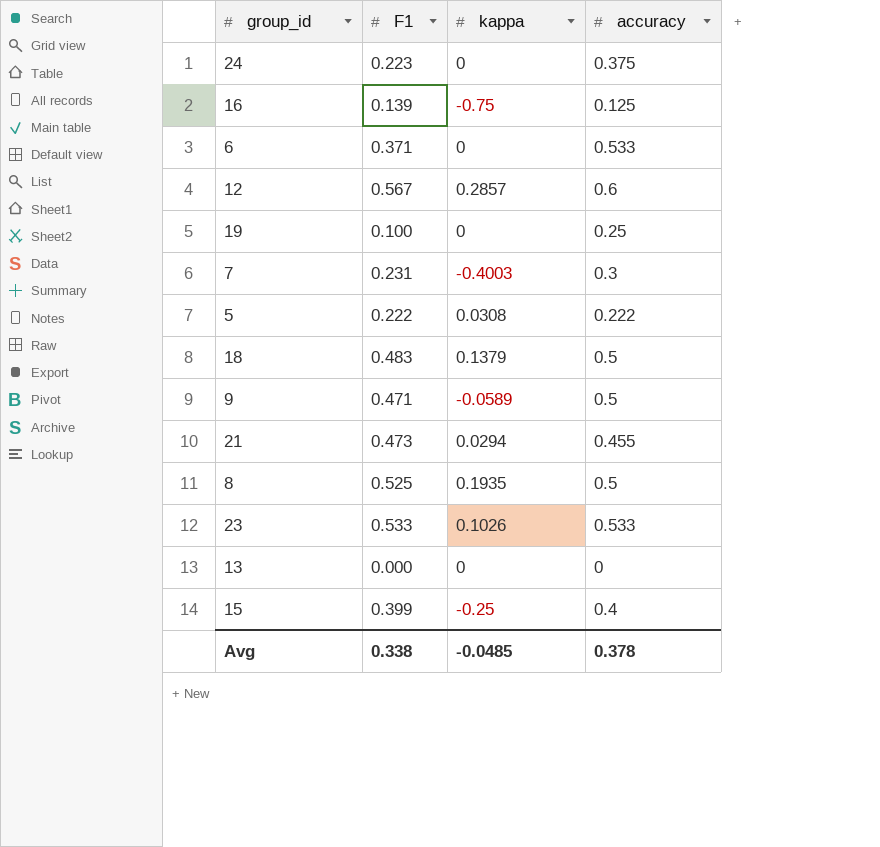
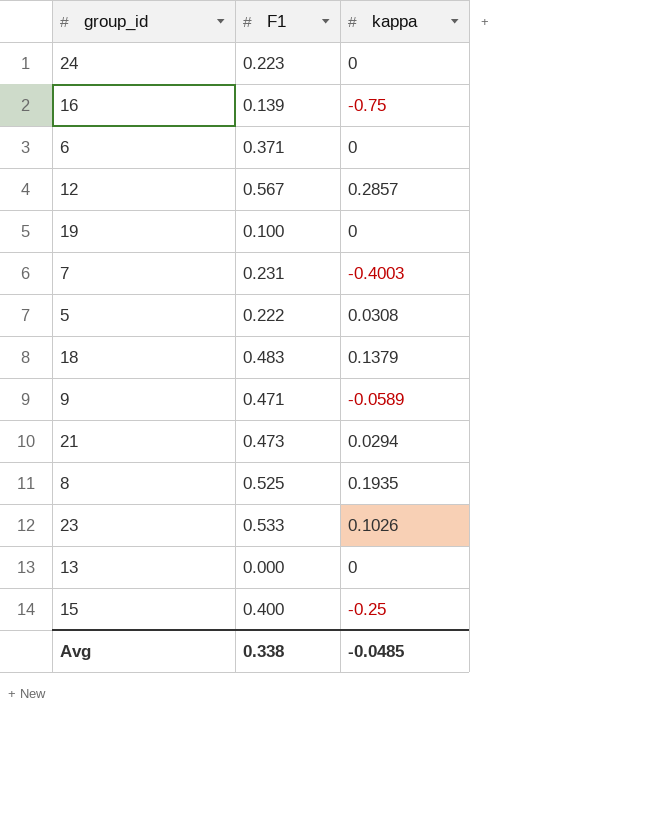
column accuracy | position: 4 -> none
15 | F1: 0.399 -> 0.400

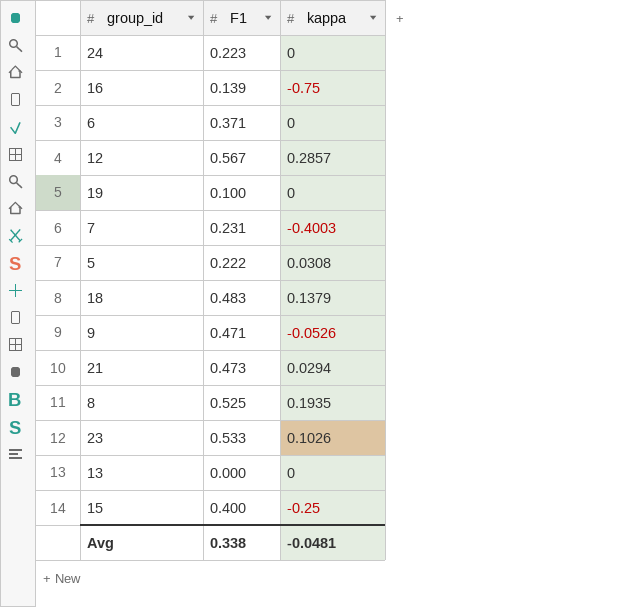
9 | kappa: -0.0589 -> -0.0526
Avg | kappa: -0.0485 -> -0.0481

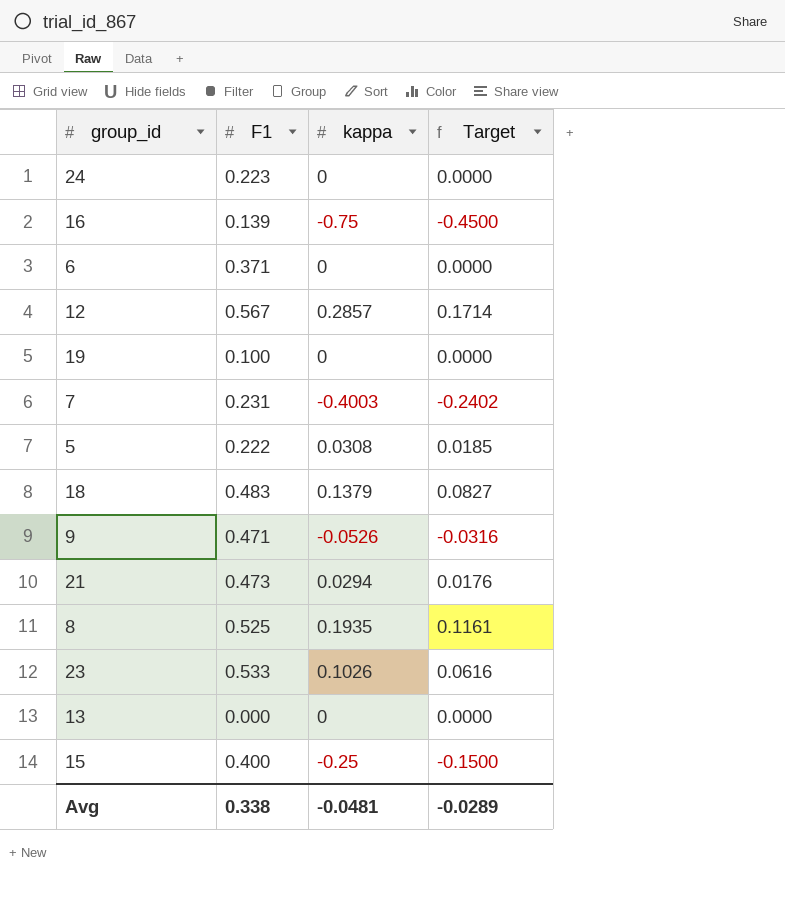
column Target | formula: none -> [kappa] * 0.6

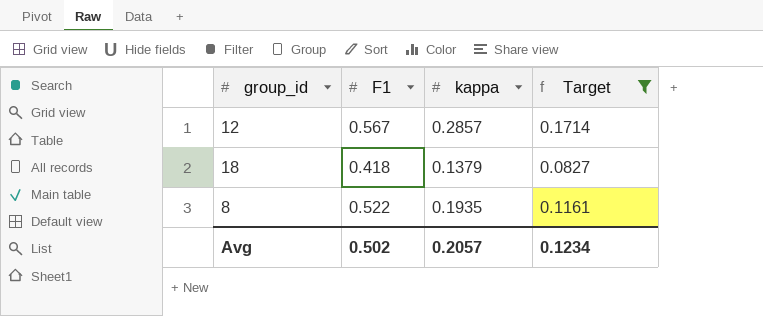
filter: none -> Target >= 0.0827
18 | F1: 0.483 -> 0.418
8 | F1: 0.525 -> 0.522
Avg | F1: 0.338 -> 0.502
Avg | kappa: -0.0481 -> 0.2057
Avg | Target: -0.0289 -> 0.1234

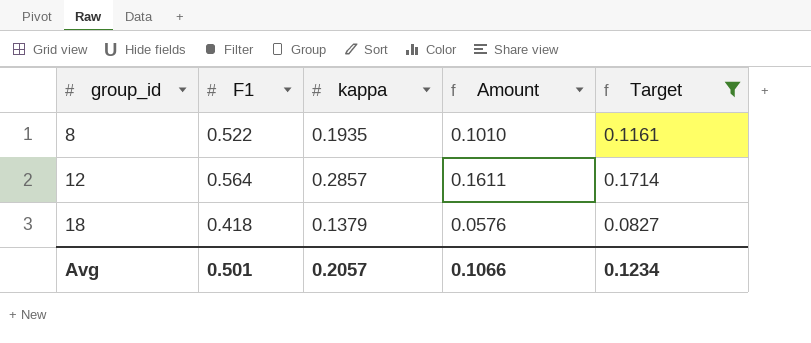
row order: none -> group_id ascending
column Amount | formula: none -> [F1] * [kappa]
12 | F1: 0.567 -> 0.564
Avg | F1: 0.502 -> 0.501

